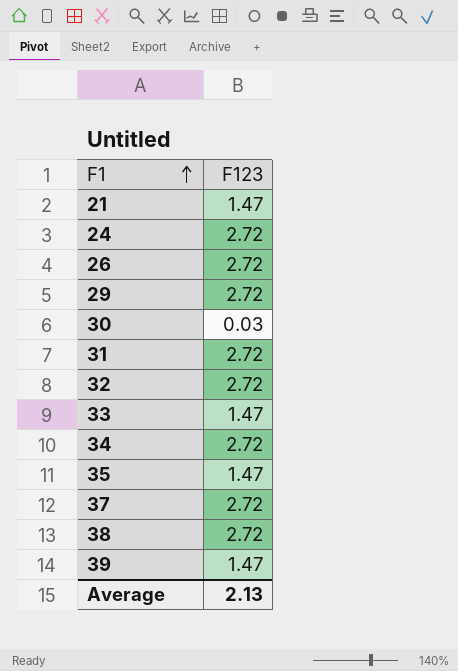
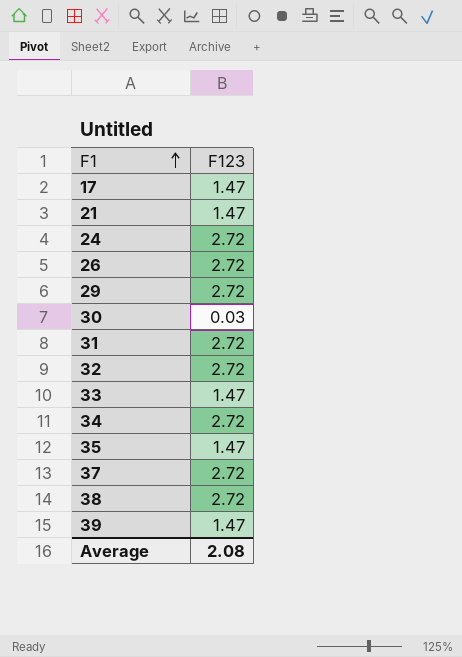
row 17: none -> 1.47
Average | F123: 2.13 -> 2.08

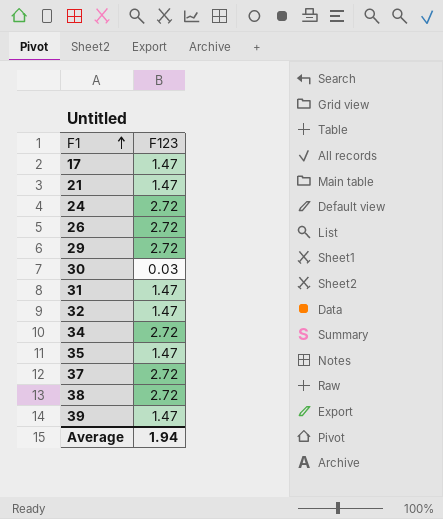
row 33: 1.47 -> none
31 | F123: 2.72 -> 1.47
32 | F123: 2.72 -> 1.47
Average | F123: 2.08 -> 1.94

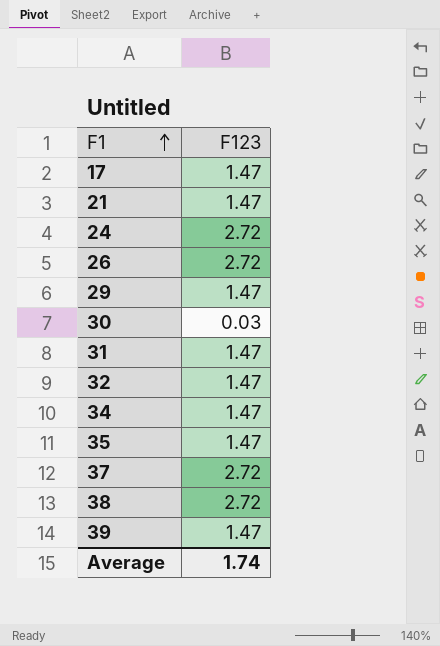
29 | F123: 2.72 -> 1.47
34 | F123: 2.72 -> 1.47
Average | F123: 1.94 -> 1.74

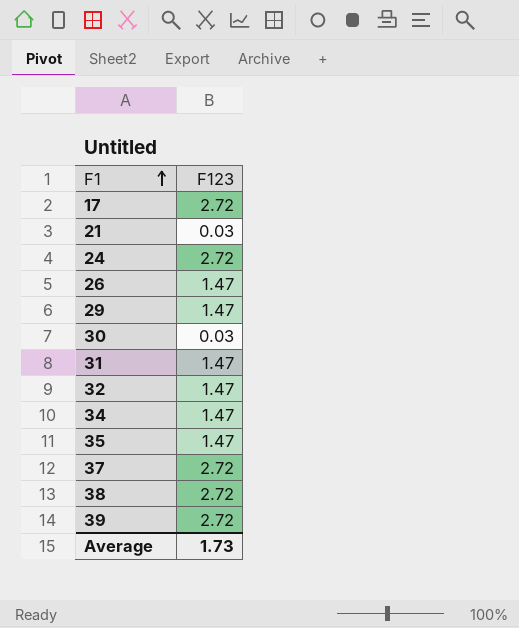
17 | F123: 1.47 -> 2.72
21 | F123: 1.47 -> 0.03
26 | F123: 2.72 -> 1.47
39 | F123: 1.47 -> 2.72
Average | F123: 1.74 -> 1.73

